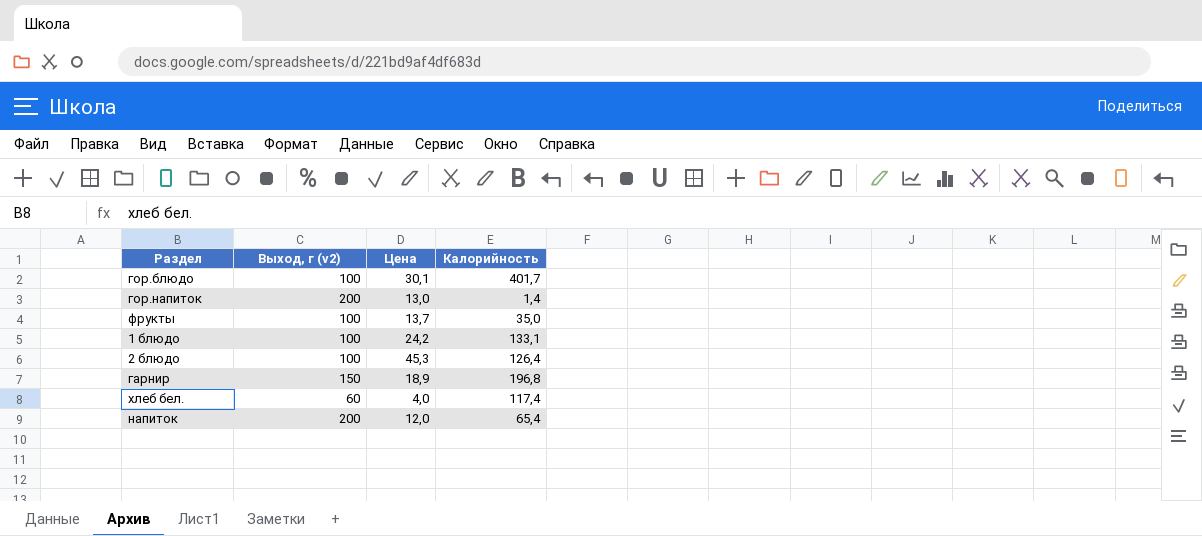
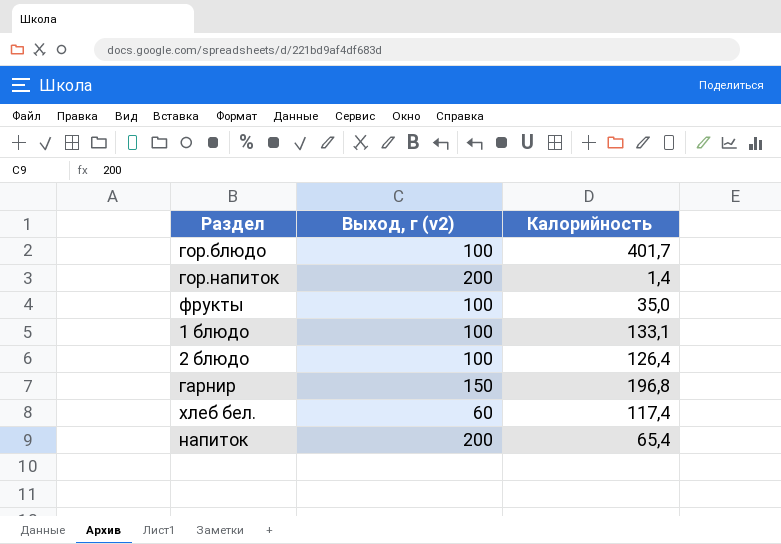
column Цена | position: 3 -> none

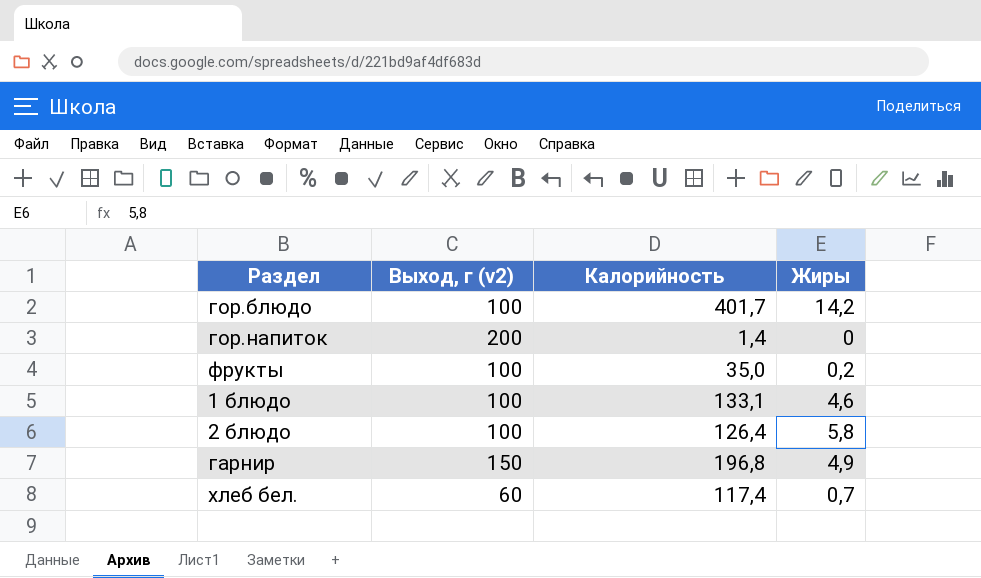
column Жиры | position: none -> 4
row напиток: 200 | 65,4 -> none

